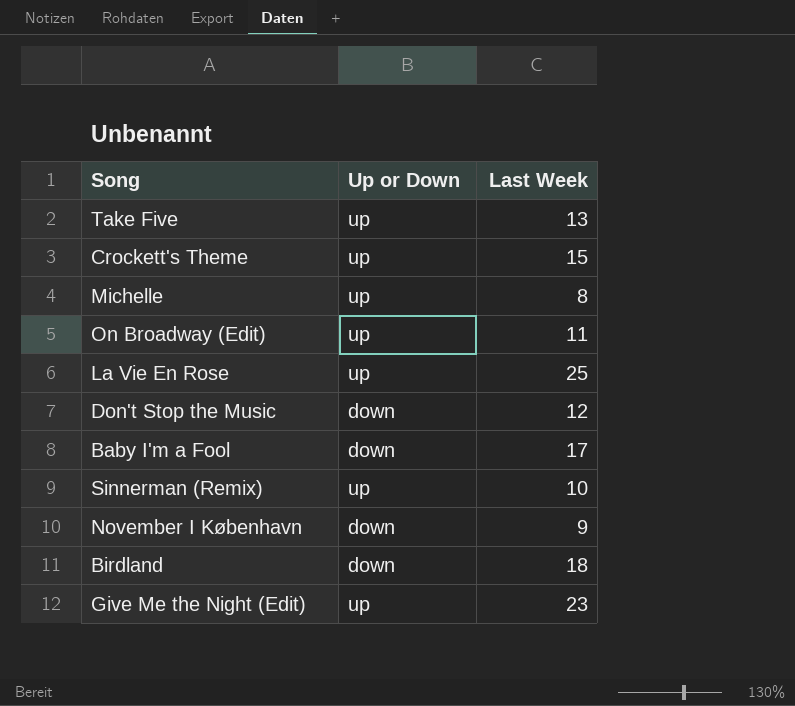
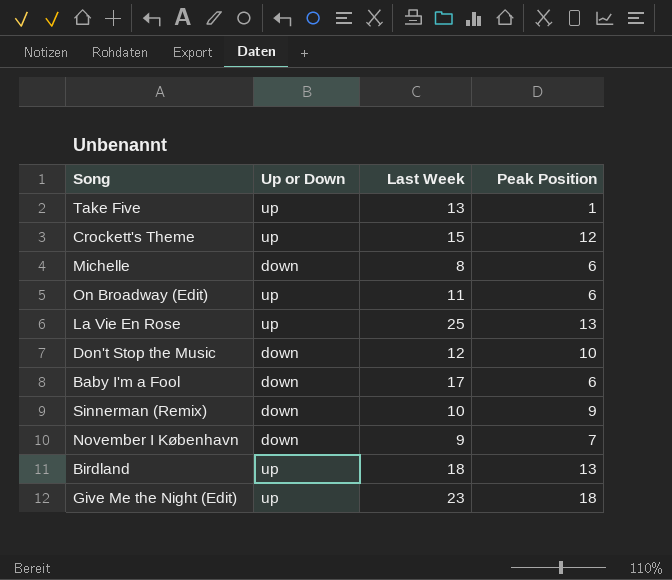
column Peak Position | position: none -> 4
Michelle | Up or Down: up -> down
Sinnerman (Remix) | Up or Down: up -> down
Birdland | Up or Down: down -> up

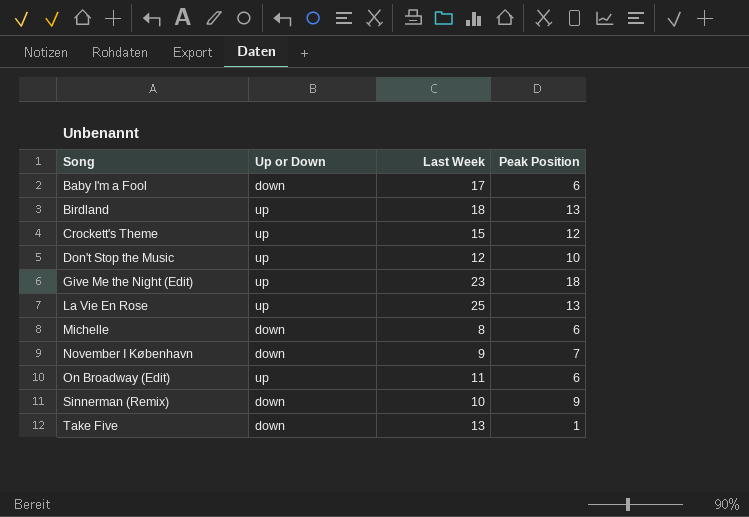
row order: none -> Song ascending
Don't Stop the Music | Up or Down: down -> up
Take Five | Up or Down: up -> down

